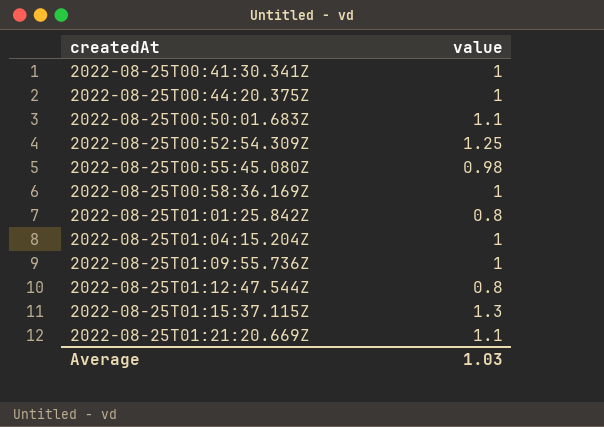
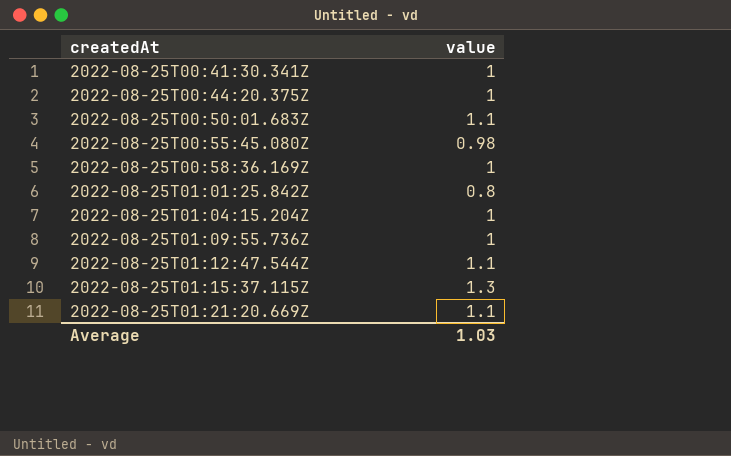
row 2022-08-25T00:52:54.309Z: 1.25 -> none
2022-08-25T01:12:47.544Z | value: 0.8 -> 1.1

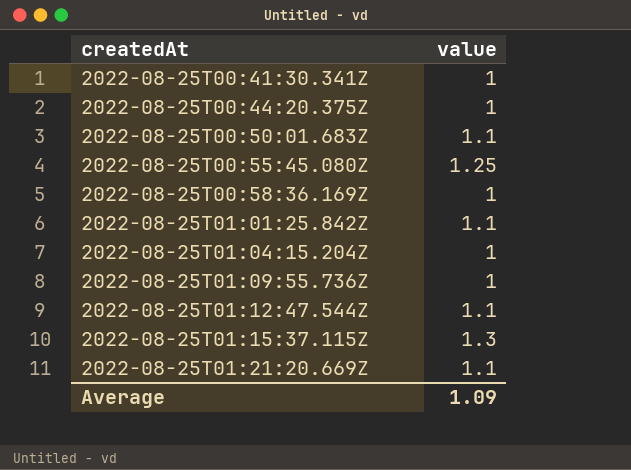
2022-08-25T00:55:45.080Z | value: 0.98 -> 1.25
2022-08-25T01:01:25.842Z | value: 0.8 -> 1.1
Average | value: 1.03 -> 1.09

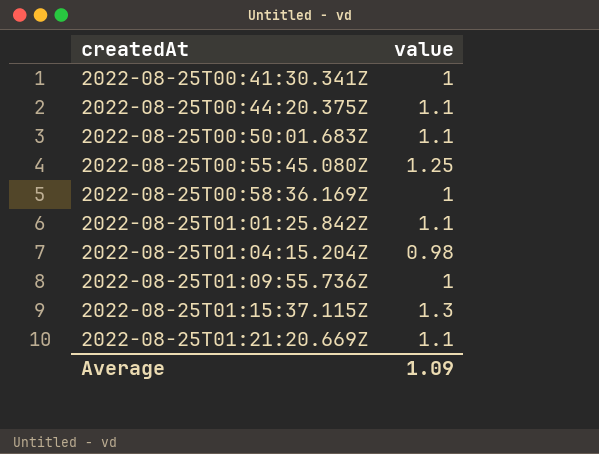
row 2022-08-25T01:12:47.544Z: 1.1 -> none
2022-08-25T00:44:20.375Z | value: 1 -> 1.1
2022-08-25T01:04:15.204Z | value: 1 -> 0.98

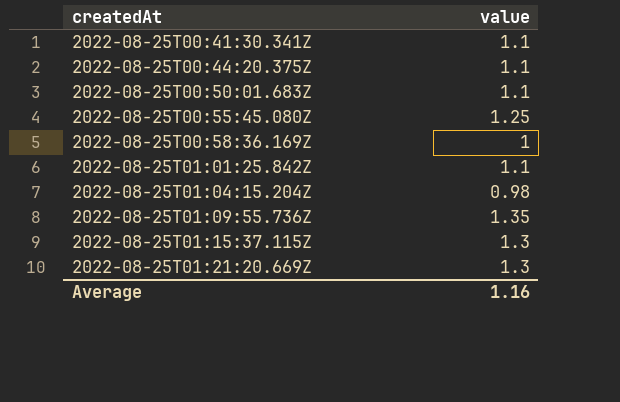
2022-08-25T00:41:30.341Z | value: 1 -> 1.1
2022-08-25T01:09:55.736Z | value: 1 -> 1.35
2022-08-25T01:21:20.669Z | value: 1.1 -> 1.3
Average | value: 1.09 -> 1.16

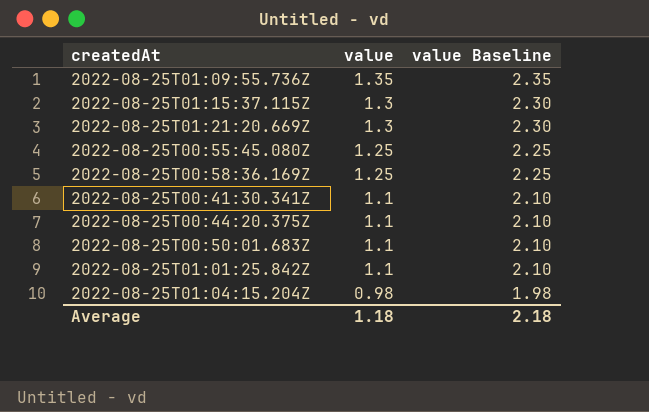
row order: createdAt ascending -> value descending
column value Baseline | formula: none -> [value] + 1
2022-08-25T00:58:36.169Z | value: 1 -> 1.25
Average | value: 1.16 -> 1.18

